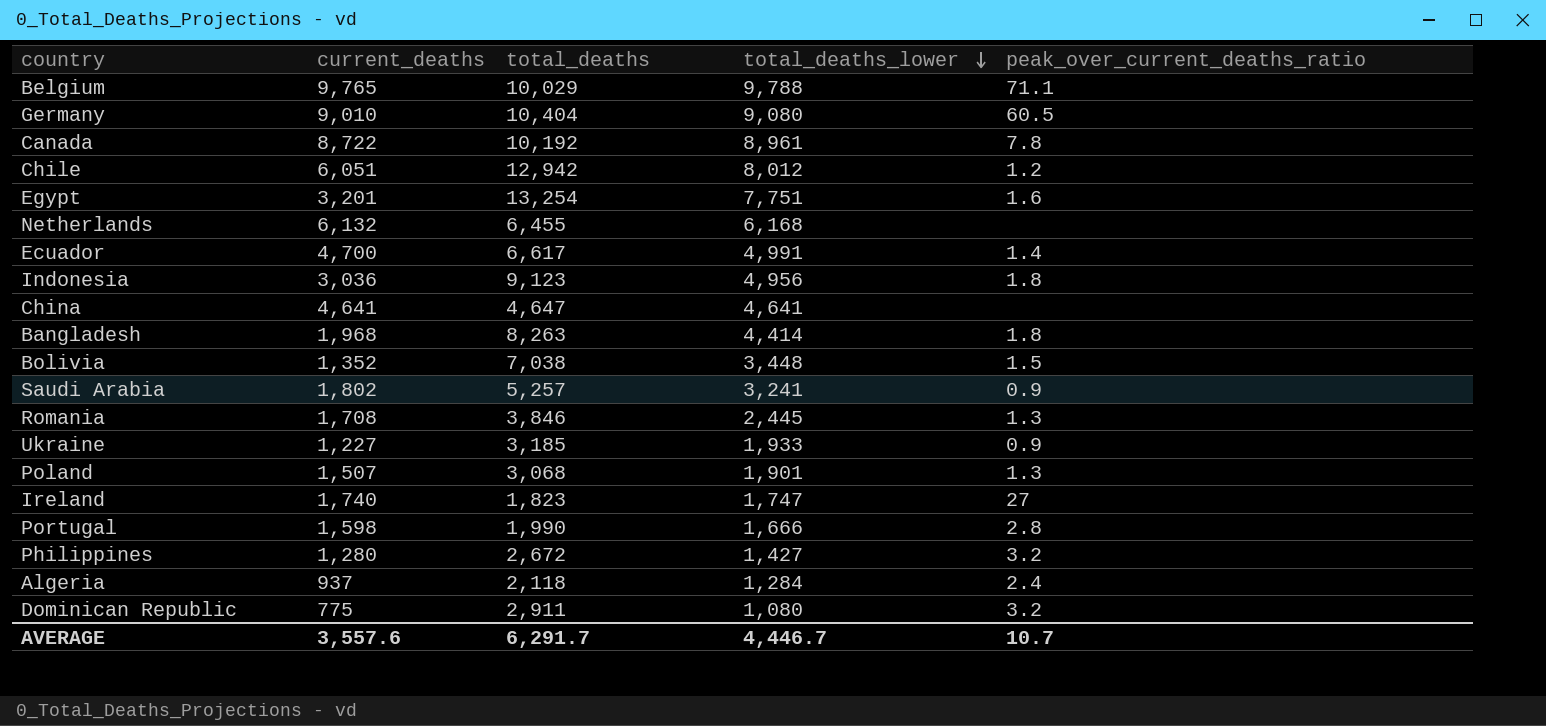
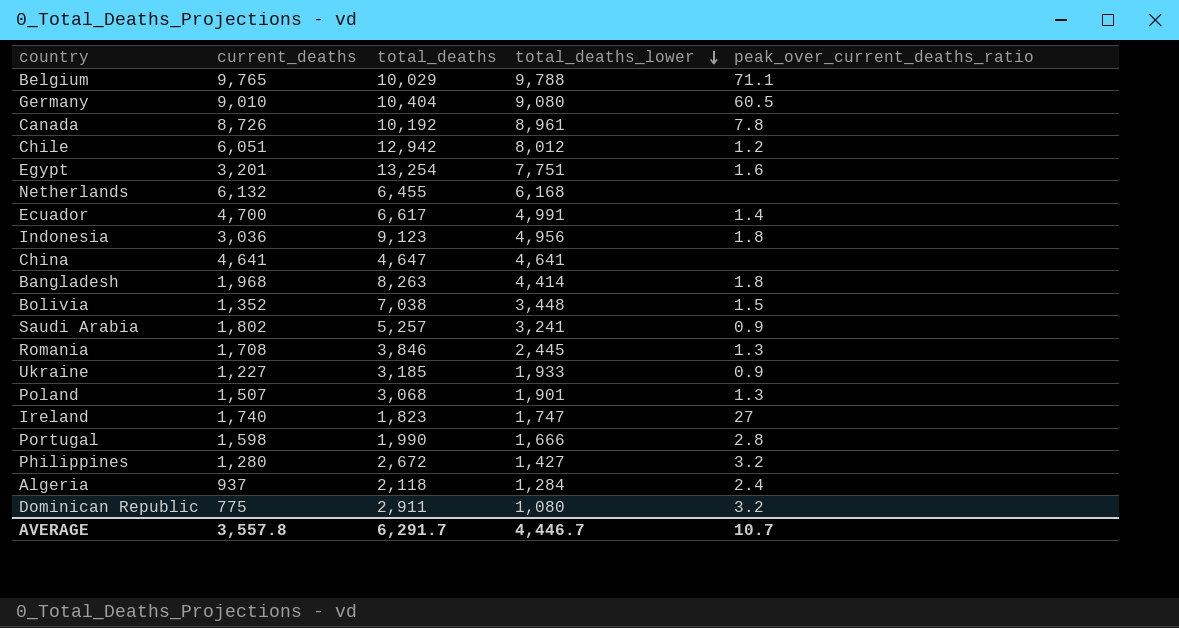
Canada | current_deaths: 8,722 -> 8,726
AVERAGE | current_deaths: 3,557.6 -> 3,557.8

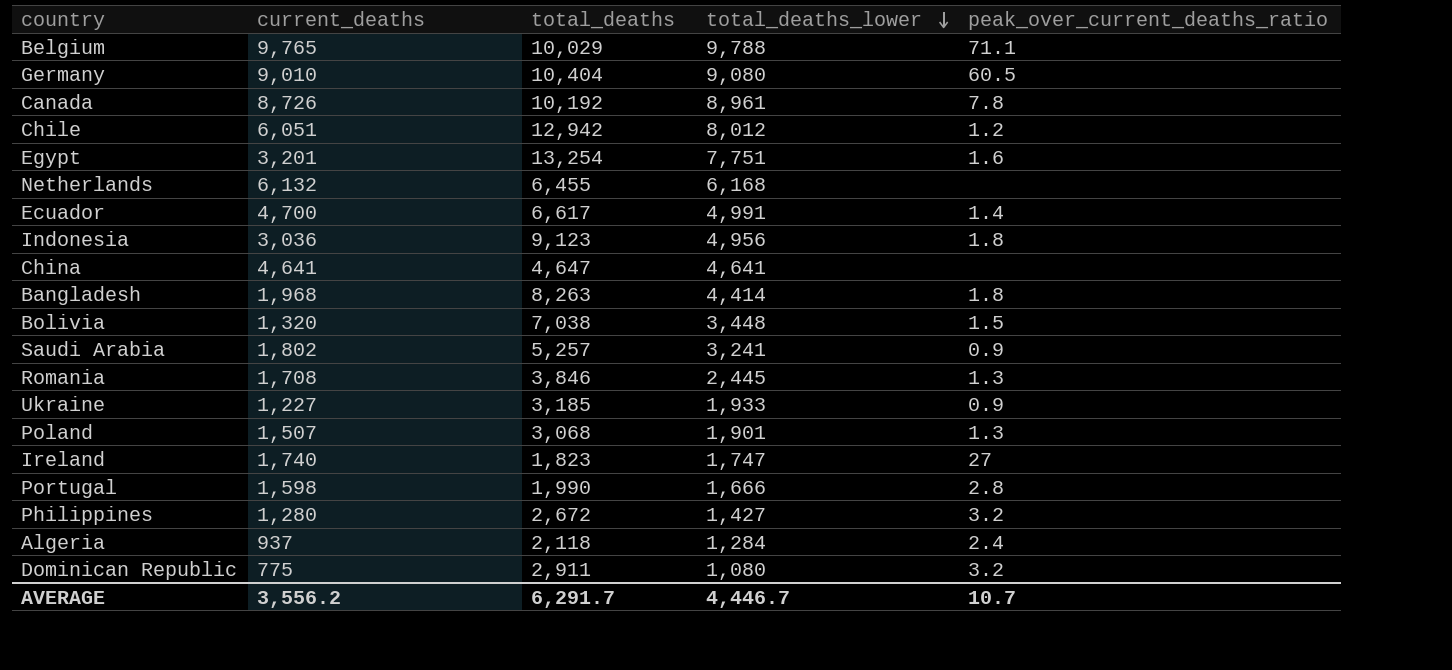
Bolivia | current_deaths: 1,352 -> 1,320
AVERAGE | current_deaths: 3,557.8 -> 3,556.2

